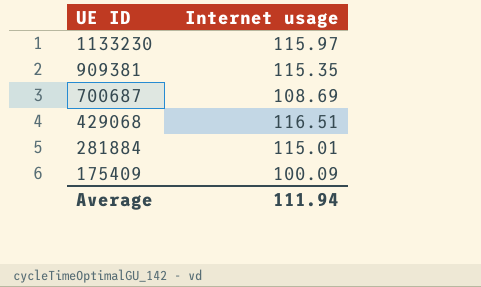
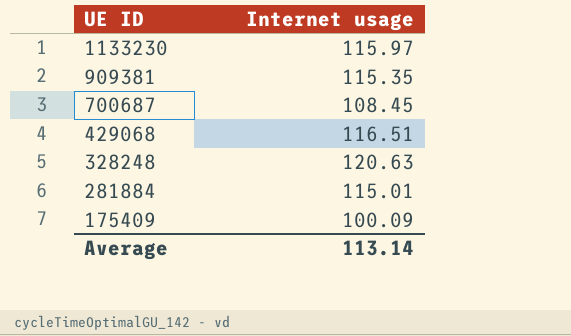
700687 | Internet usage: 108.69 -> 108.45
row 328248: none -> 120.63
Average | Internet usage: 111.94 -> 113.14

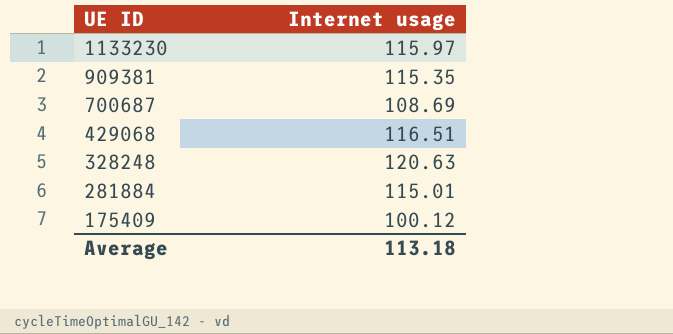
700687 | Internet usage: 108.45 -> 108.69
175409 | Internet usage: 100.09 -> 100.12
Average | Internet usage: 113.14 -> 113.18

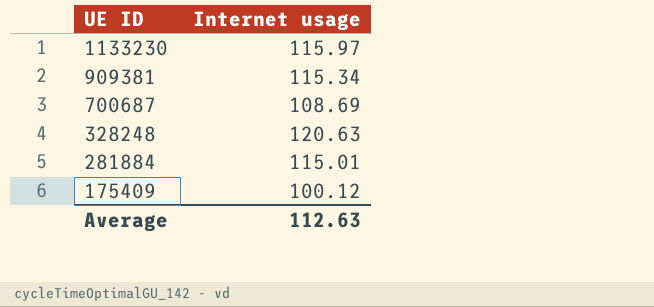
row 429068: 116.51 -> none
909381 | Internet usage: 115.35 -> 115.34
Average | Internet usage: 113.18 -> 112.63

